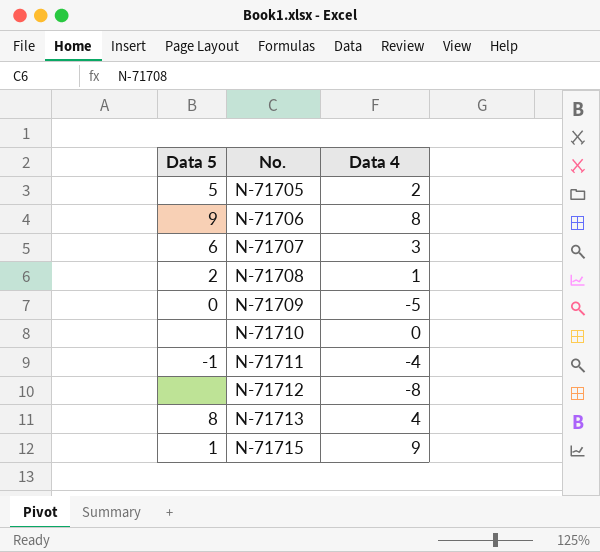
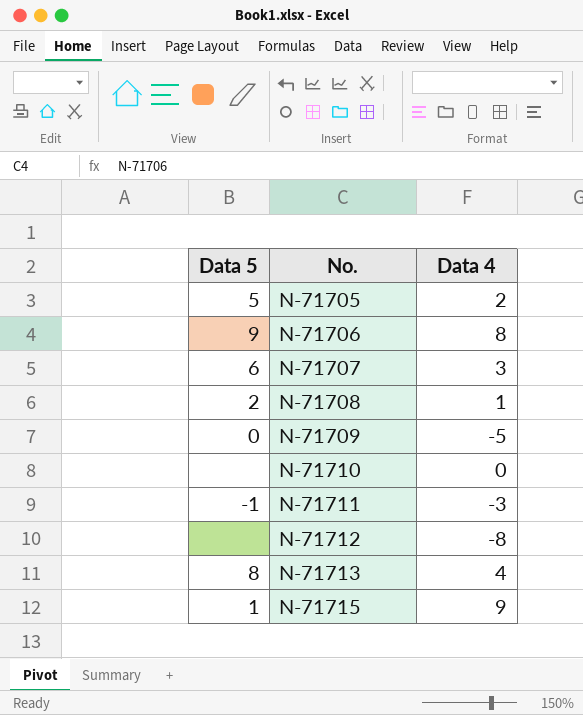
N-71711 | Data 4: -4 -> -3

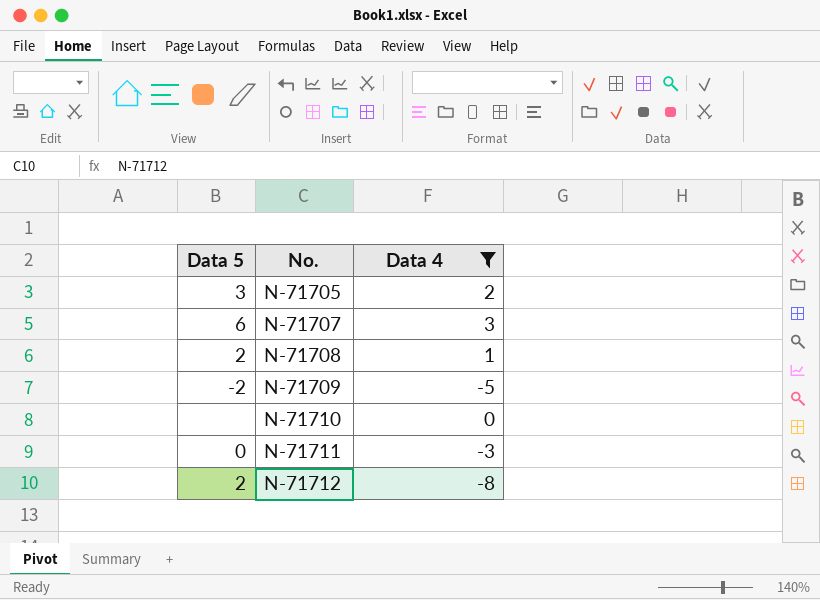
filter: none -> Data 4 <= 3
N-71705 | Data 5: 5 -> 3
N-71709 | Data 5: 0 -> -2
N-71711 | Data 5: -1 -> 0
N-71712 | Data 5: none -> 2

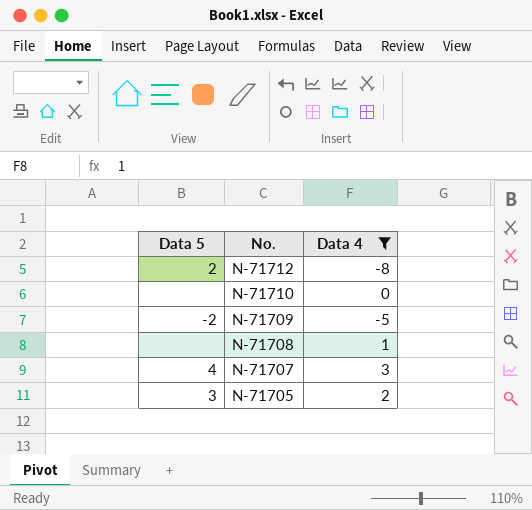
row order: No. ascending -> No. descending
row N-71711: 0 | -3 -> none
N-71708 | Data 5: 2 -> none
N-71707 | Data 5: 6 -> 4

